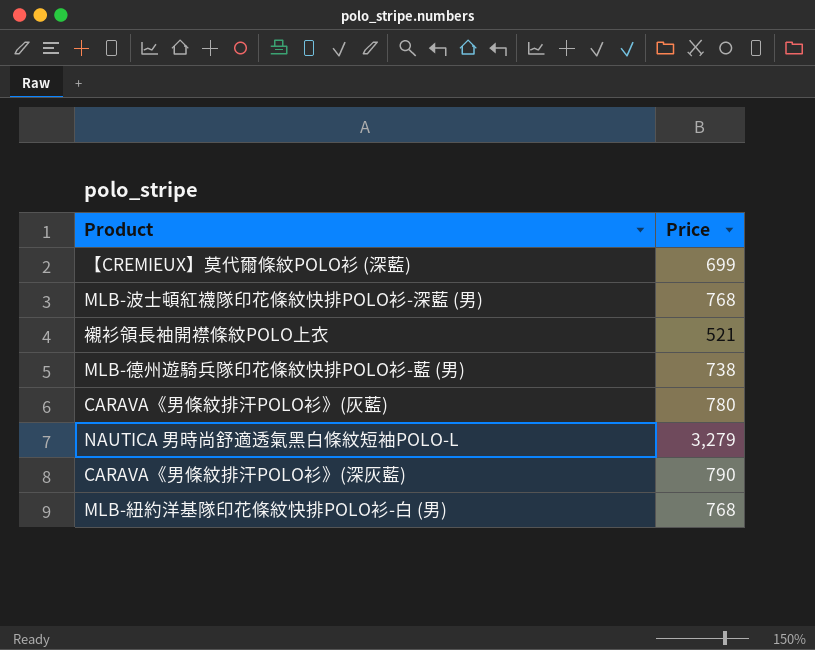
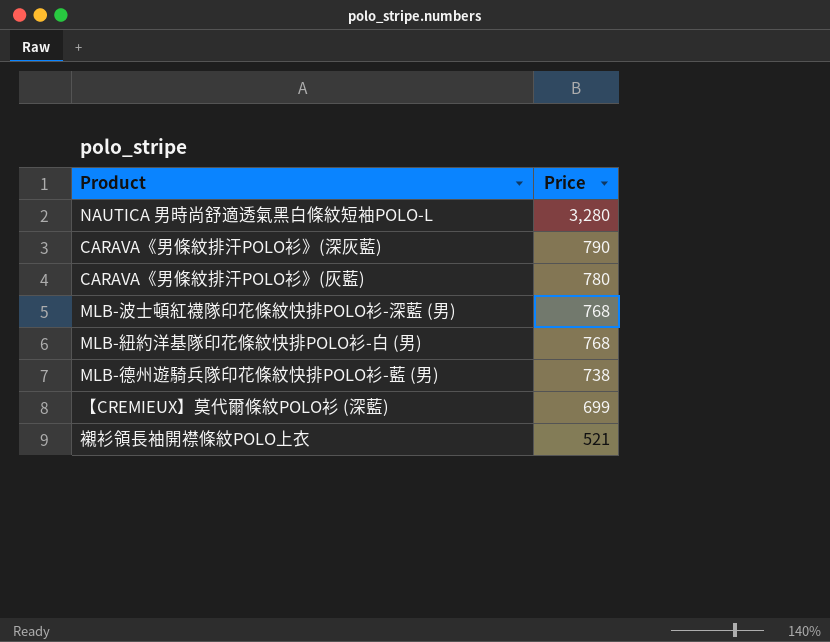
row order: none -> Price descending
NAUTICA 男時尚舒適透氣黑白條紋短袖POLO-L | Price: 3,279 -> 3,280

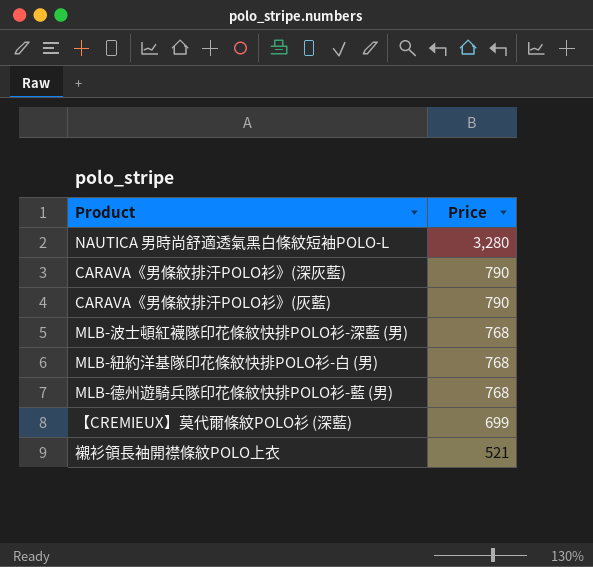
CARAVA《男條紋排汗POLO衫》(灰藍) | Price: 780 -> 790
MLB-德州遊騎兵隊印花條紋快排POLO衫-藍 (男) | Price: 738 -> 768

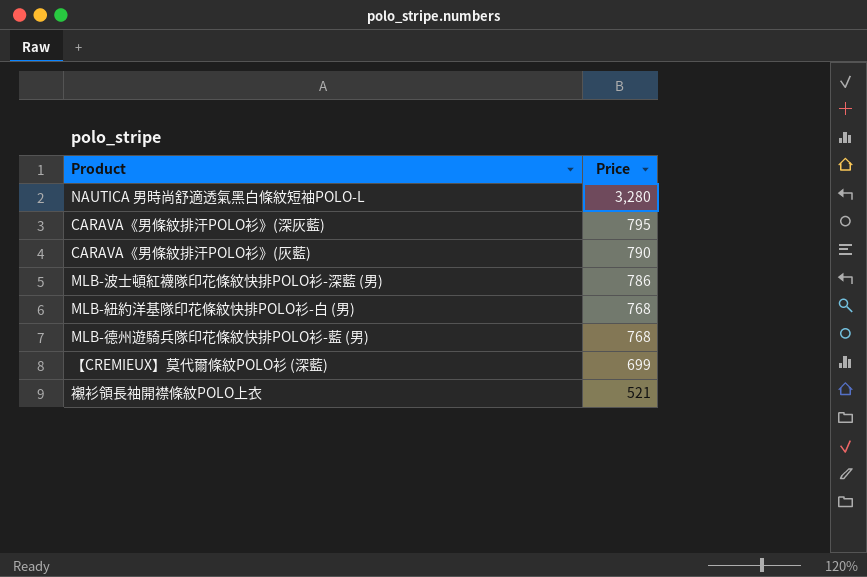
CARAVA《男條紋排汗POLO衫》(深灰藍) | Price: 790 -> 795
MLB-波士頓紅襪隊印花條紋快排POLO衫-深藍 (男) | Price: 768 -> 786

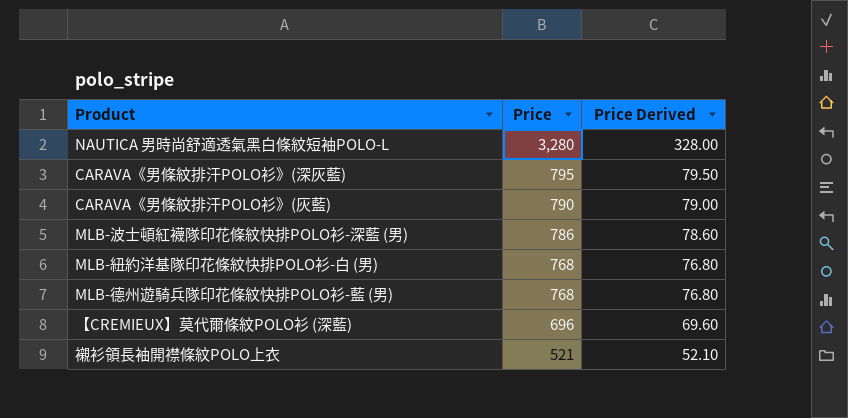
column Price Derived | formula: none -> [Price] * 0.1
【CREMIEUX】莫代爾條紋POLO衫 (深藍) | Price: 699 -> 696

